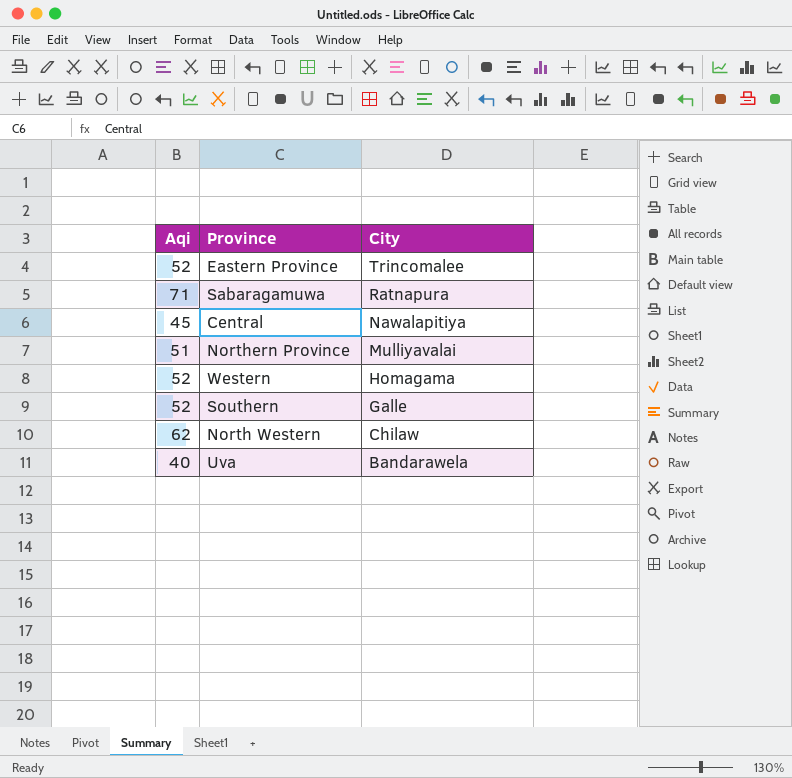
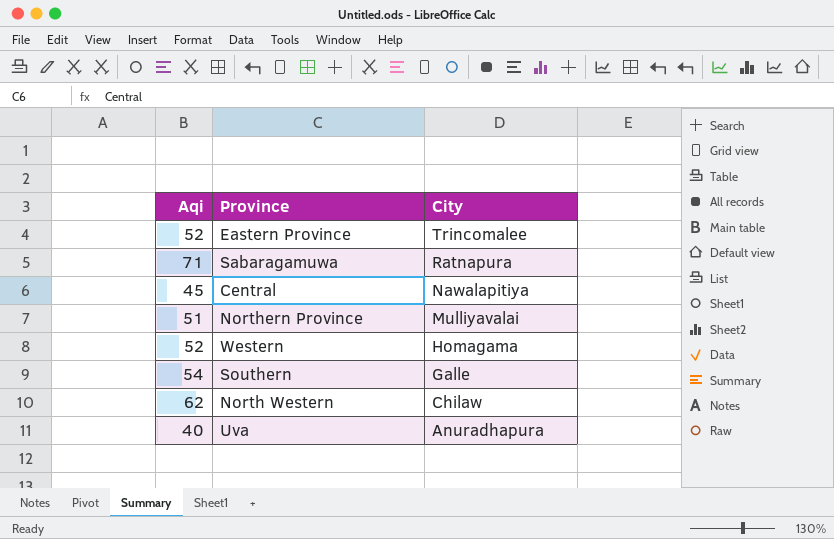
Southern | Aqi: 52 -> 54
Uva | City: Bandarawela -> Anuradhapura

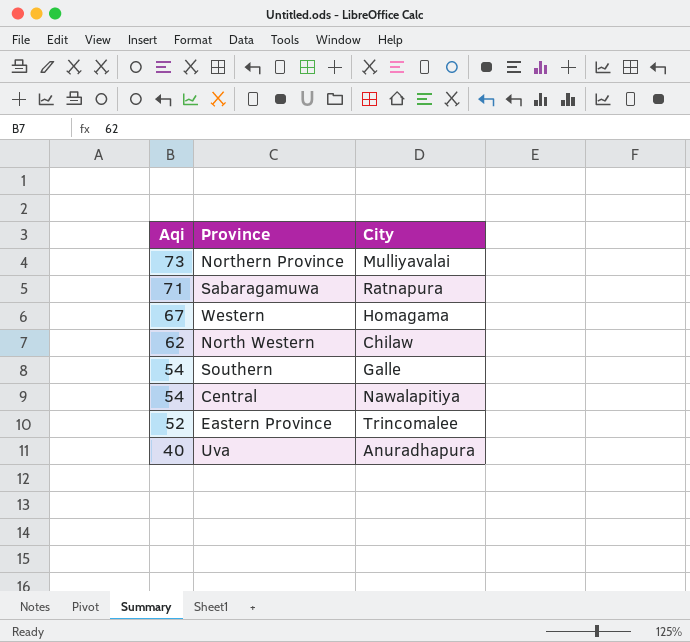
row order: City descending -> Aqi descending
Northern Province | Aqi: 51 -> 73
Western | Aqi: 52 -> 67
Central | Aqi: 45 -> 54

